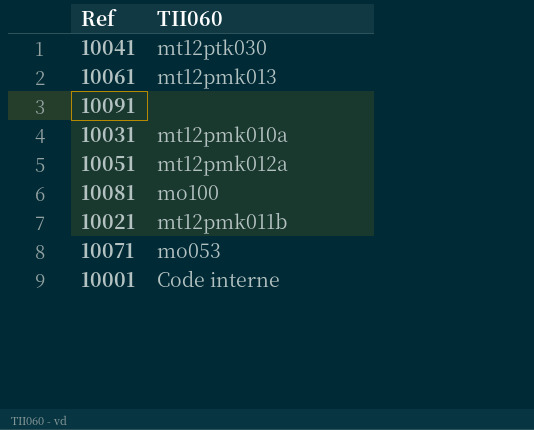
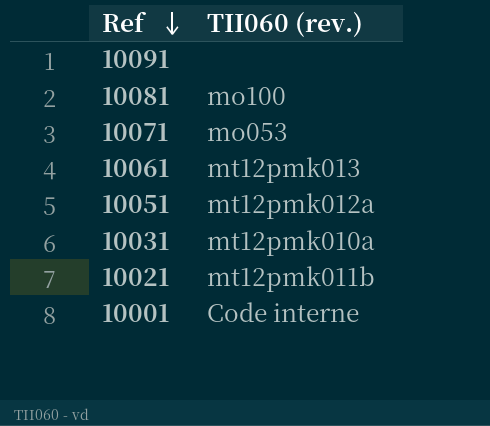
row order: none -> Ref descending
column name: TII060 -> TII060 (rev.)
row 10041: mt12ptk030 -> none

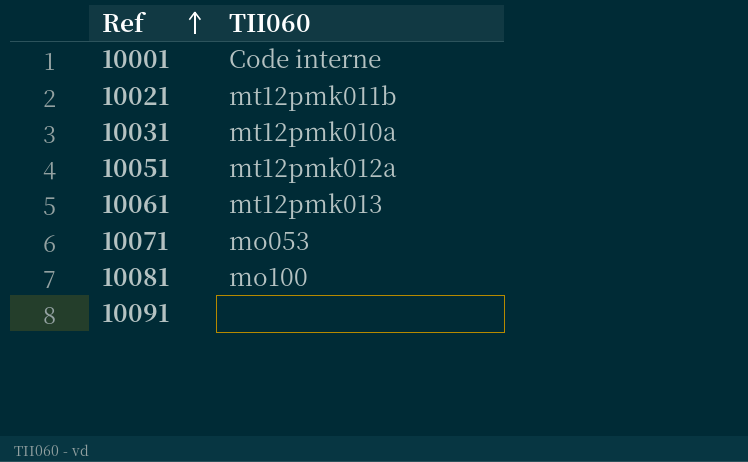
row order: Ref descending -> Ref ascending
column name: TII060 (rev.) -> TII060

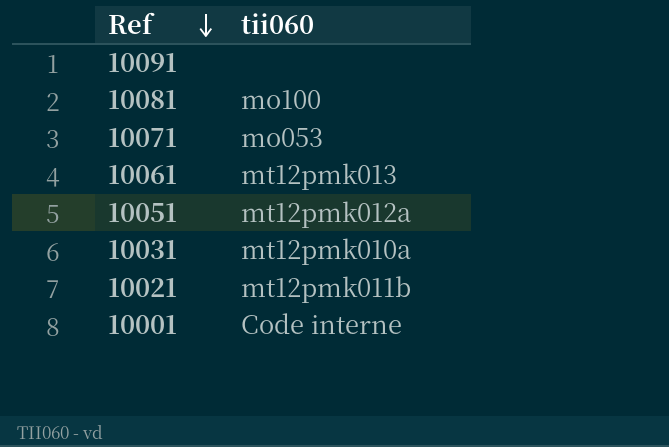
row order: Ref ascending -> Ref descending
column name: TII060 -> tii060

